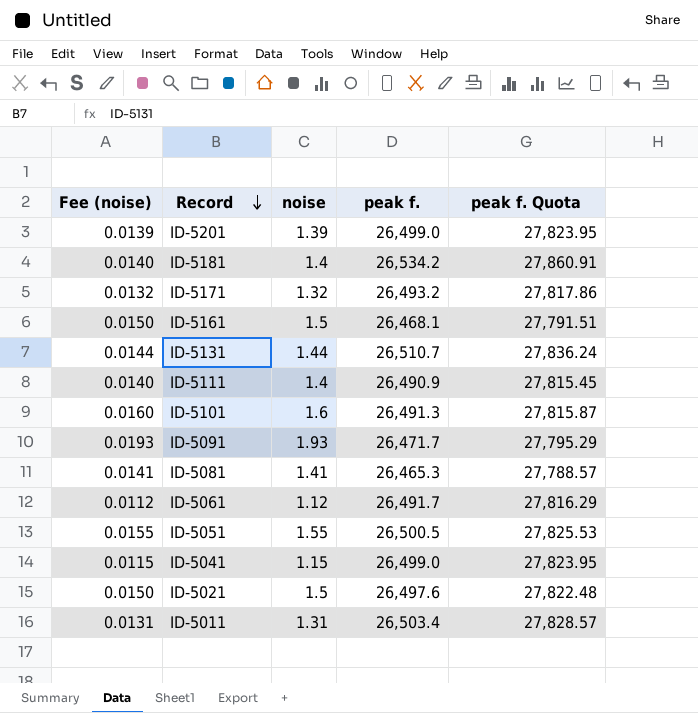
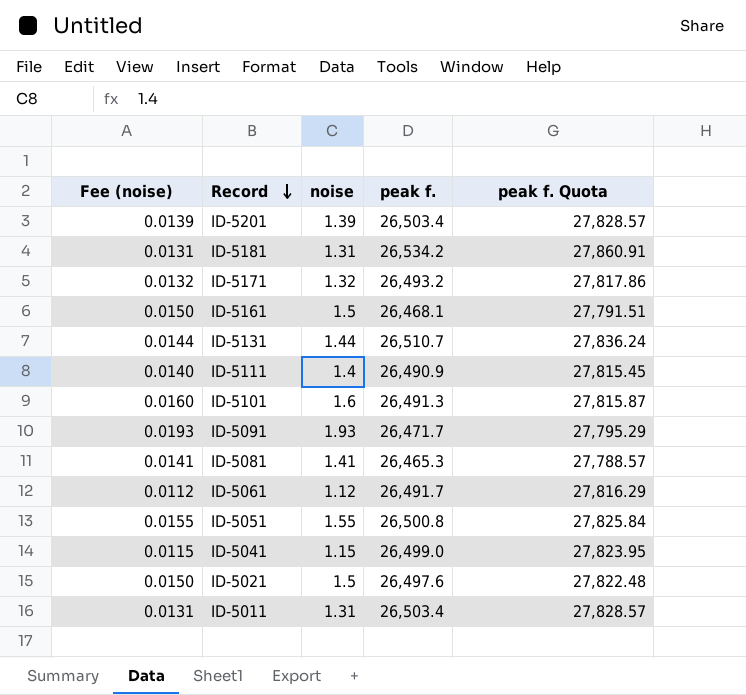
ID-5201 | peak f.: 26,499.0 -> 26,503.4
ID-5201 | peak f. Quota: 27,823.95 -> 27,828.57
ID-5181 | Fee (noise): 0.0140 -> 0.0131
ID-5181 | noise: 1.4 -> 1.31
ID-5051 | peak f.: 26,500.5 -> 26,500.8
ID-5051 | peak f. Quota: 27,825.53 -> 27,825.84

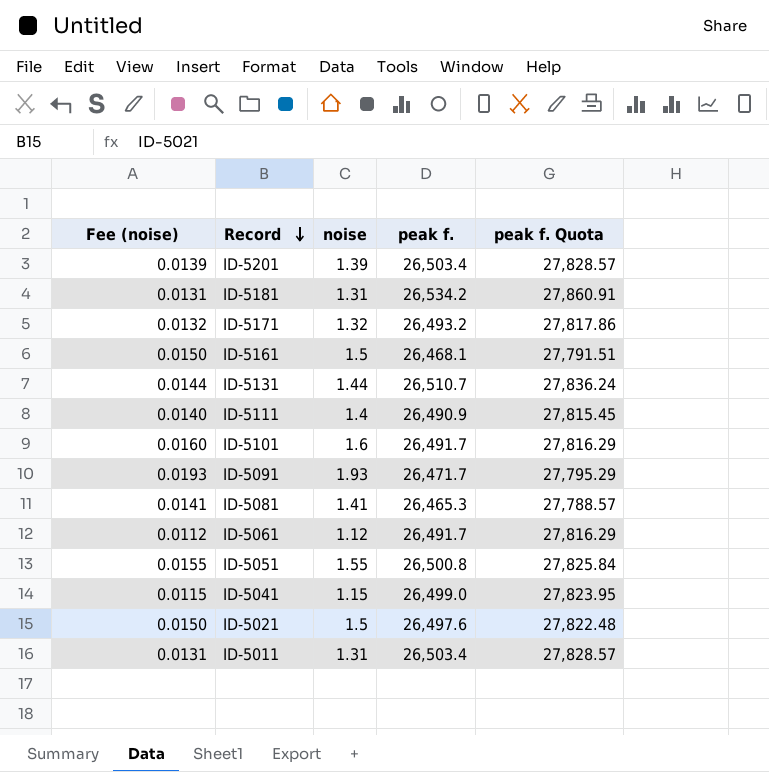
ID-5101 | peak f.: 26,491.3 -> 26,491.7
ID-5101 | peak f. Quota: 27,815.87 -> 27,816.29

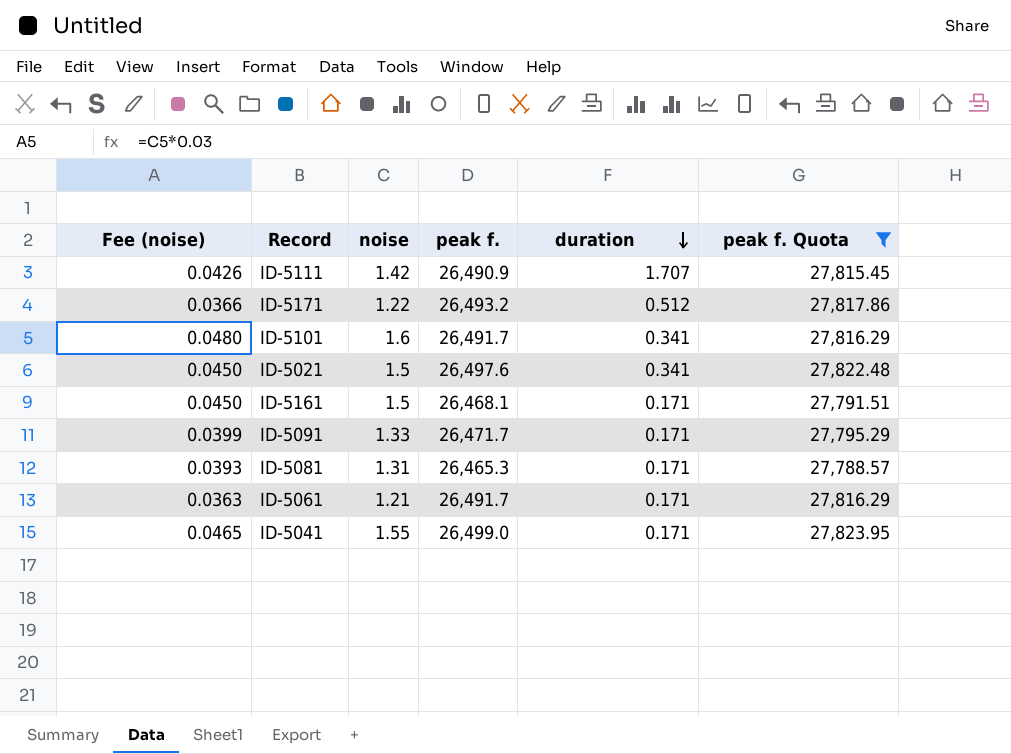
filter: none -> peak f. Quota <= 27,823.95
row order: Record descending -> duration descending
column Fee (noise) | formula: [noise] * 0.01 -> [noise] * 0.03
column duration | position: none -> 5
ID-5111 | noise: 1.4 -> 1.42
ID-5171 | noise: 1.32 -> 1.22
ID-5091 | noise: 1.93 -> 1.33
ID-5081 | noise: 1.41 -> 1.31
ID-5061 | noise: 1.12 -> 1.21
ID-5041 | noise: 1.15 -> 1.55

